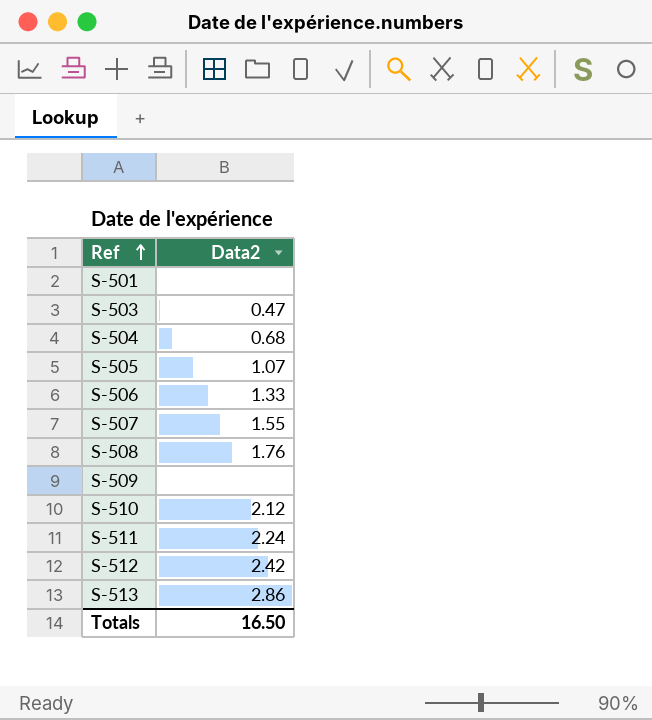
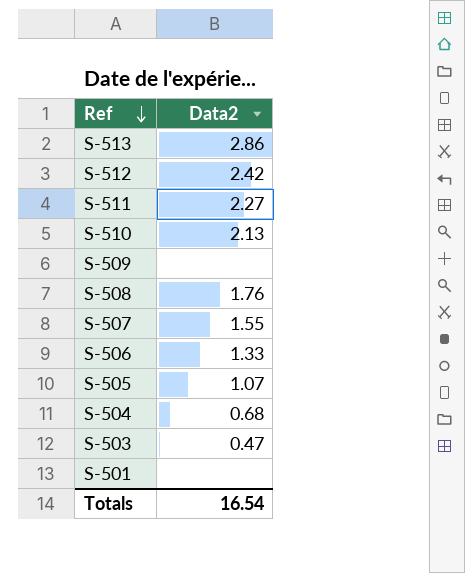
row order: Ref ascending -> Ref descending
S-511 | Data2: 2.24 -> 2.27
S-510 | Data2: 2.12 -> 2.13
Totals | Data2: 16.50 -> 16.54

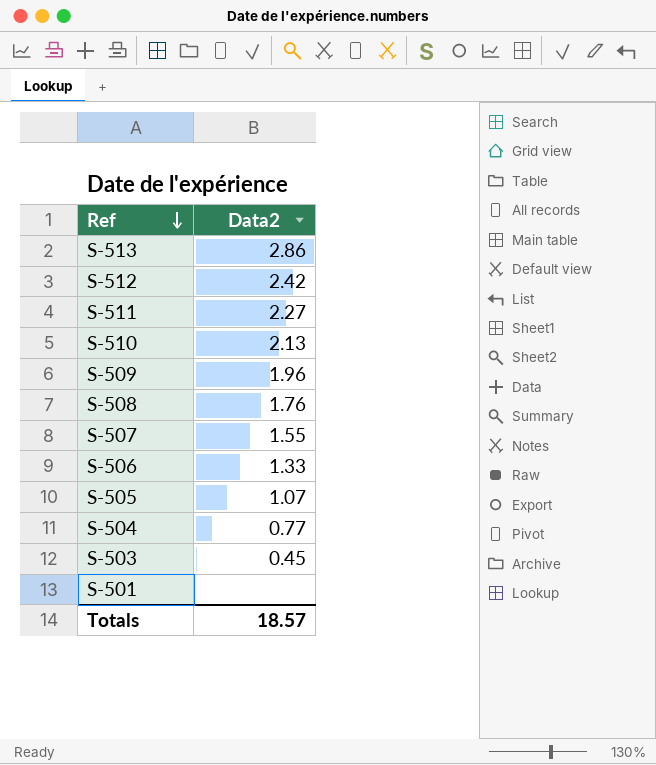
S-509 | Data2: none -> 1.96
S-504 | Data2: 0.68 -> 0.77
S-503 | Data2: 0.47 -> 0.45
Totals | Data2: 16.54 -> 18.57

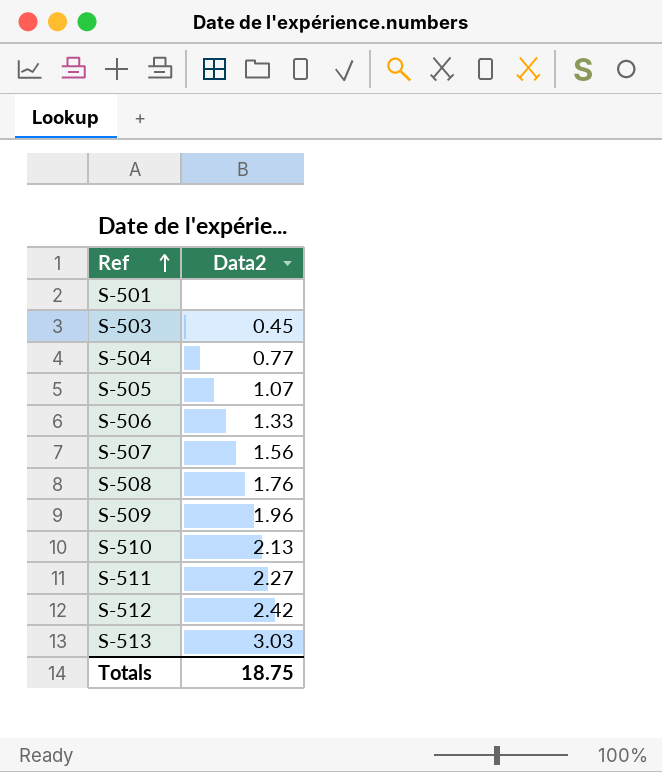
row order: Ref descending -> Ref ascending
S-507 | Data2: 1.55 -> 1.56
S-513 | Data2: 2.86 -> 3.03
Totals | Data2: 18.57 -> 18.75

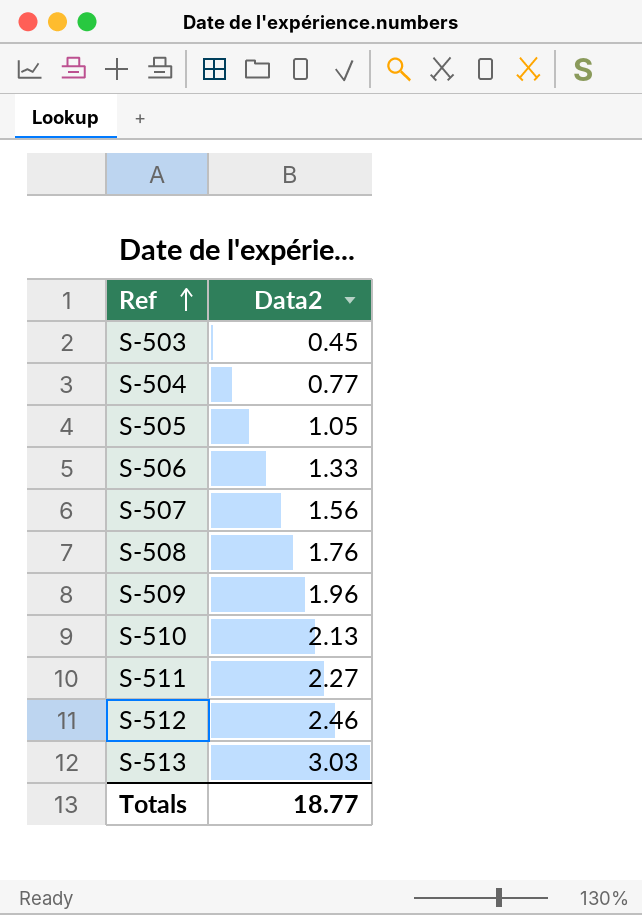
row S-501: none -> none
S-505 | Data2: 1.07 -> 1.05
S-512 | Data2: 2.42 -> 2.46
Totals | Data2: 18.75 -> 18.77

